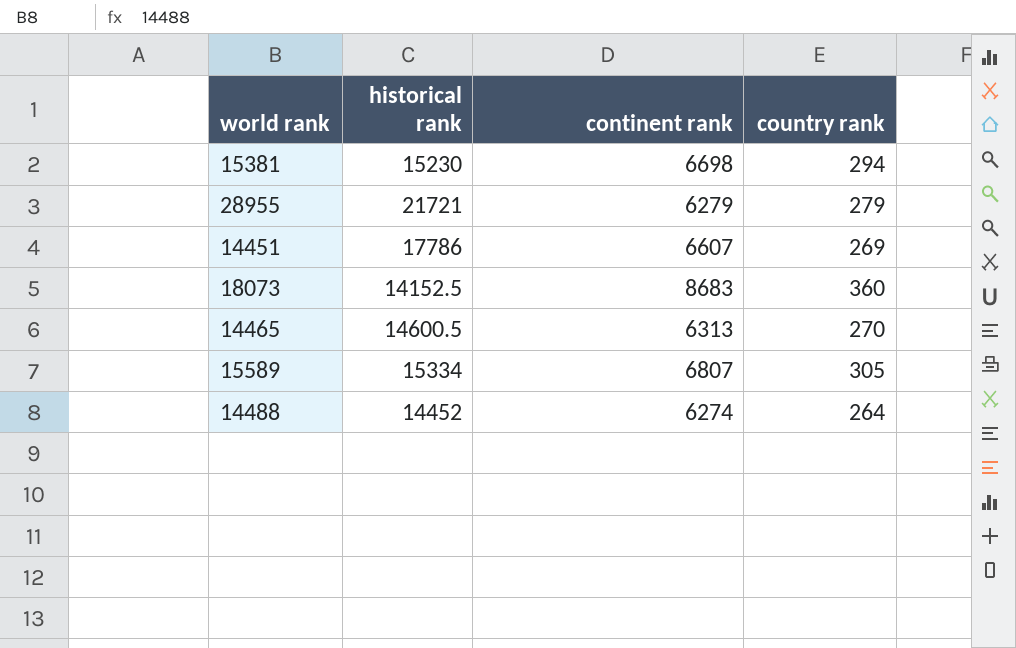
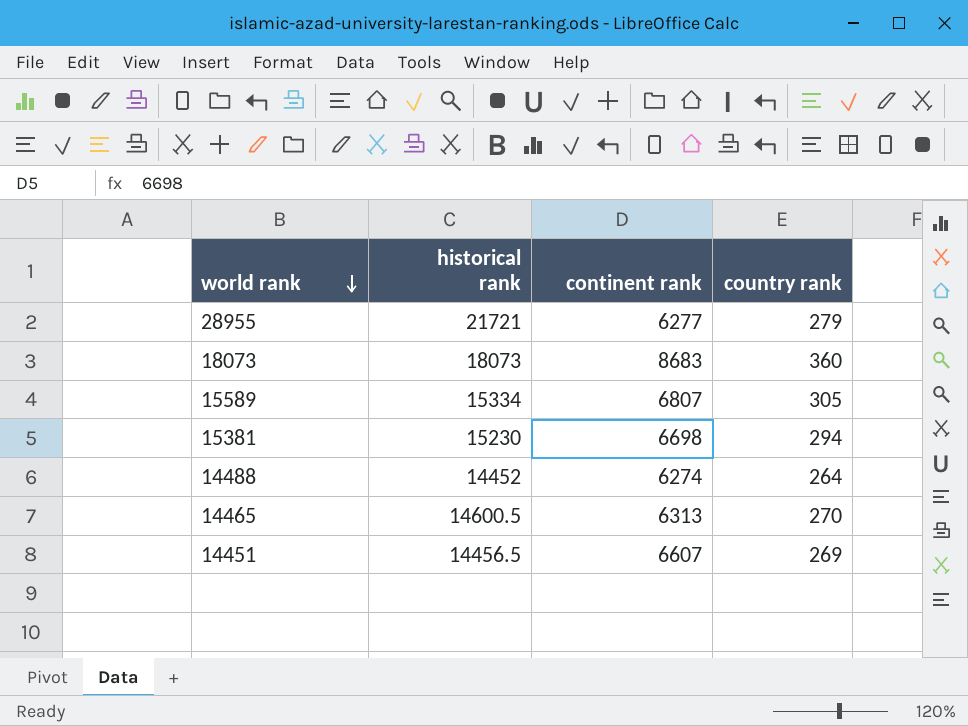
row order: none -> world rank descending
28955 | continent rank: 6279 -> 6277
18073 | historical rank: 14152.5 -> 18073
14451 | historical rank: 17786 -> 14456.5

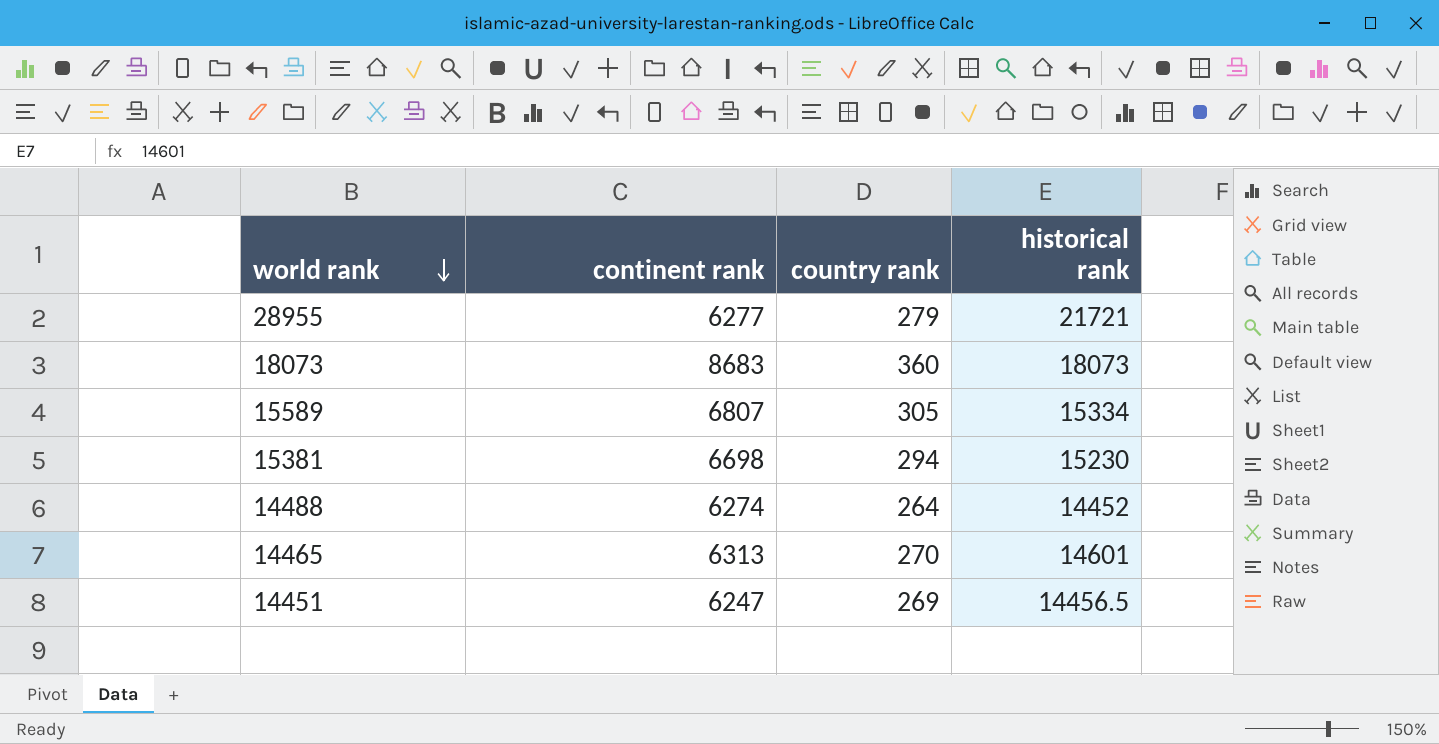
column historical rank | position: 2 -> 4
14465 | historical rank: 14600.5 -> 14601
14451 | continent rank: 6607 -> 6247

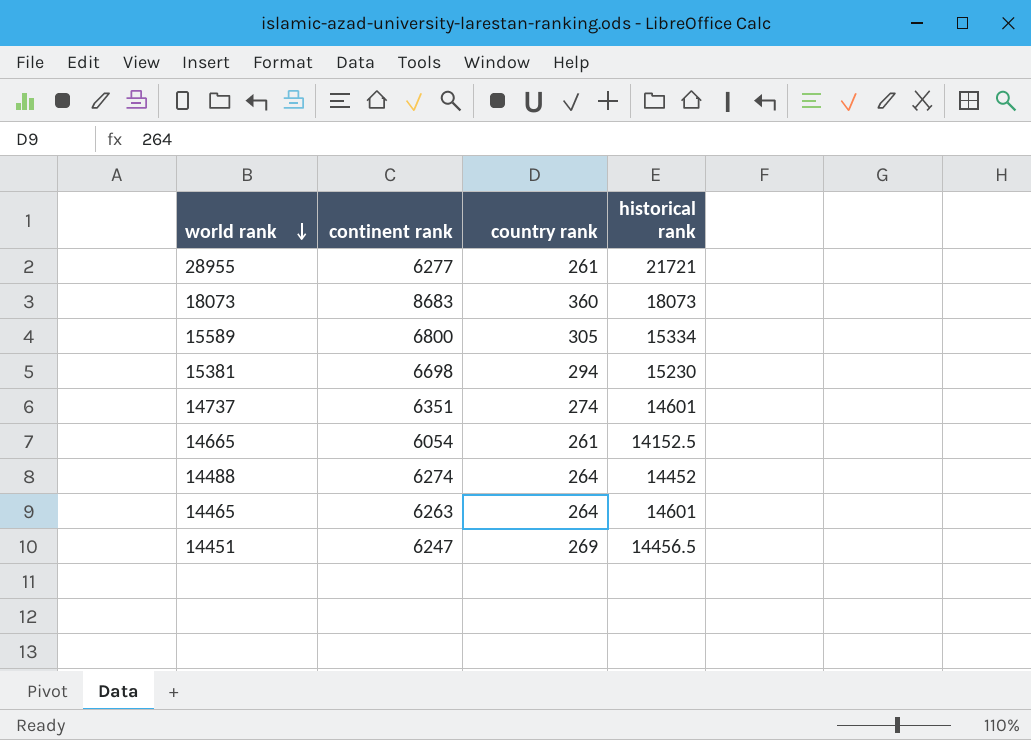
28955 | country rank: 279 -> 261
15589 | continent rank: 6807 -> 6800
row 14737: none -> 6351 | 274 | 14601
row 14665: none -> 6054 | 261 | 14152.5
14465 | continent rank: 6313 -> 6263
14465 | country rank: 270 -> 264

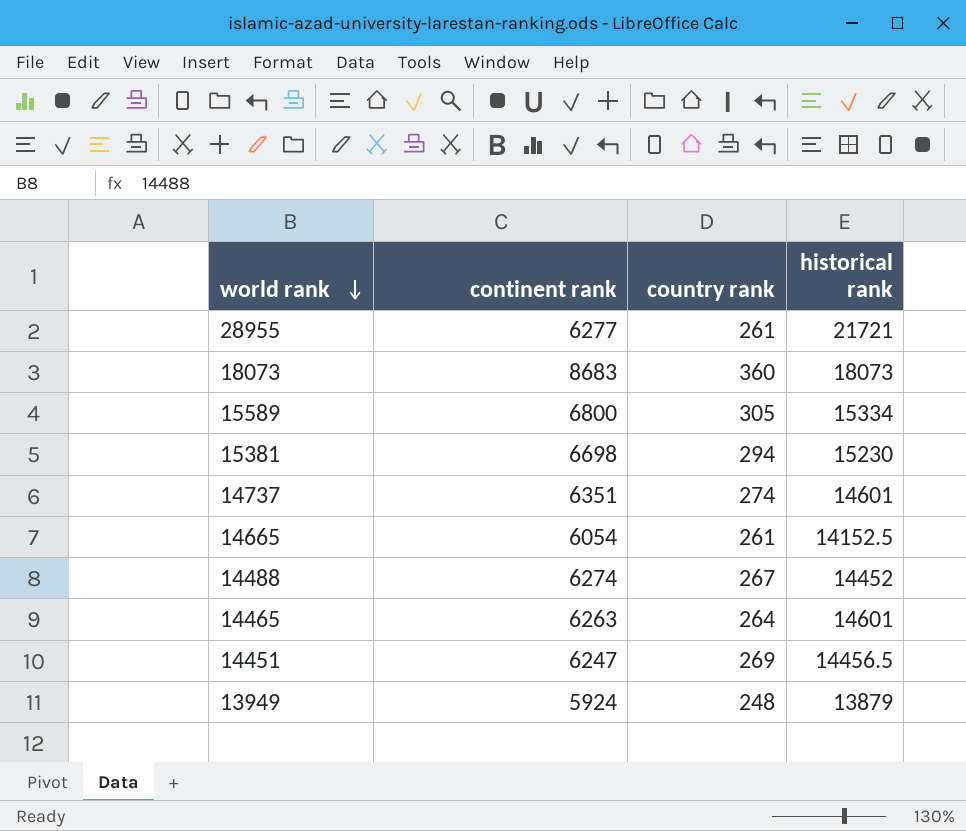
14488 | country rank: 264 -> 267
row 13949: none -> 5924 | 248 | 13879

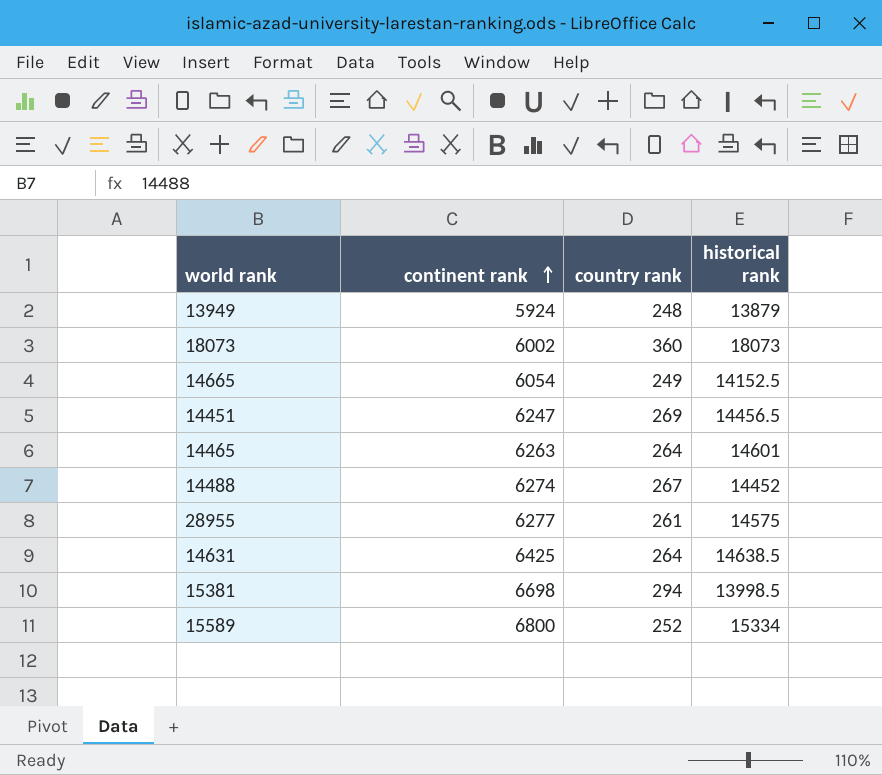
row order: world rank descending -> continent rank ascending
row 14737: 6351 | 274 | 14601 -> none
18073 | continent rank: 8683 -> 6002
14665 | country rank: 261 -> 249
28955 | historical rank: 21721 -> 14575
row 14631: none -> 6425 | 264 | 14638.5
15381 | historical rank: 15230 -> 13998.5
15589 | country rank: 305 -> 252

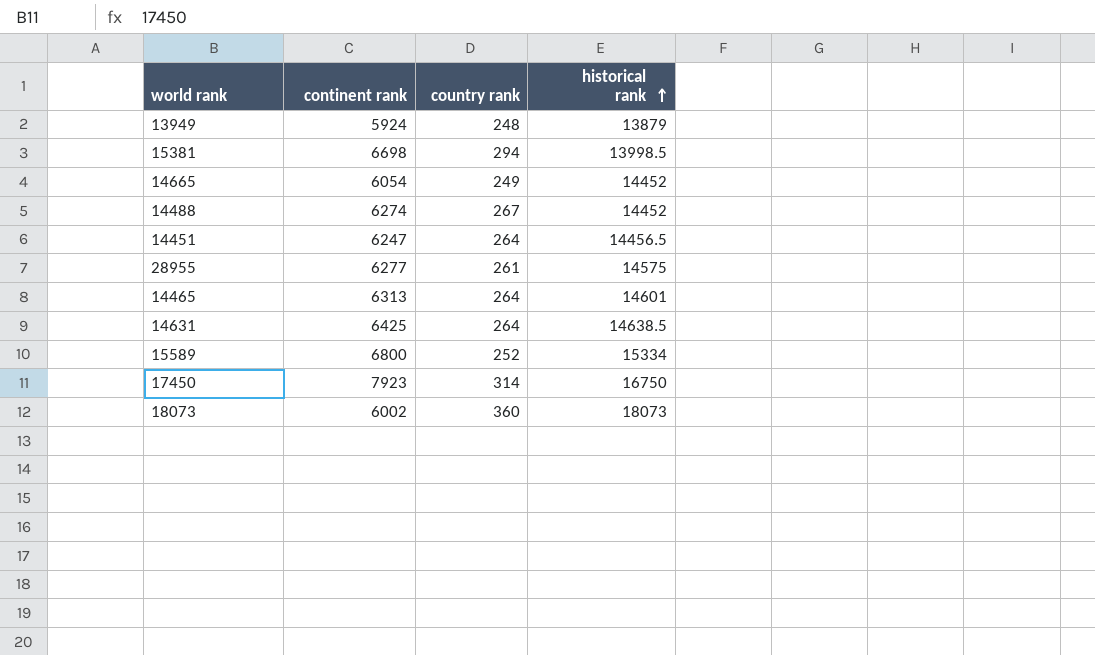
row order: continent rank ascending -> historical rank ascending
14665 | historical rank: 14152.5 -> 14452
14451 | country rank: 269 -> 264
14465 | continent rank: 6263 -> 6313
row 17450: none -> 7923 | 314 | 16750

